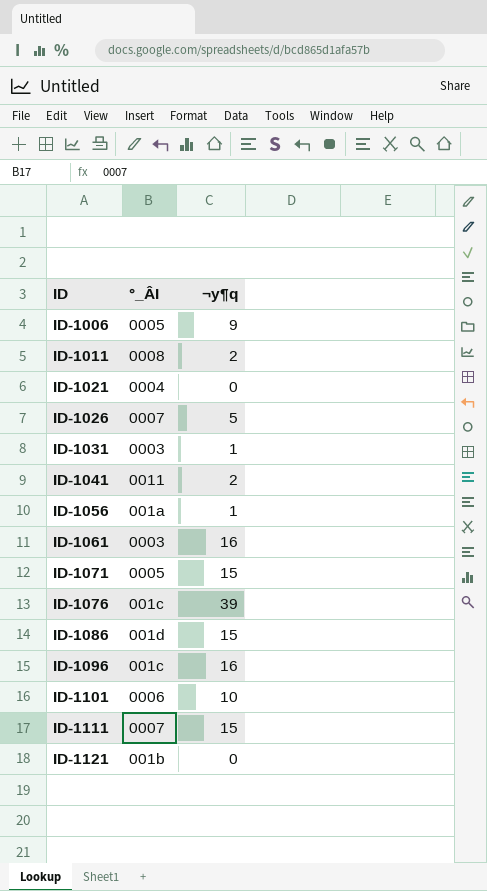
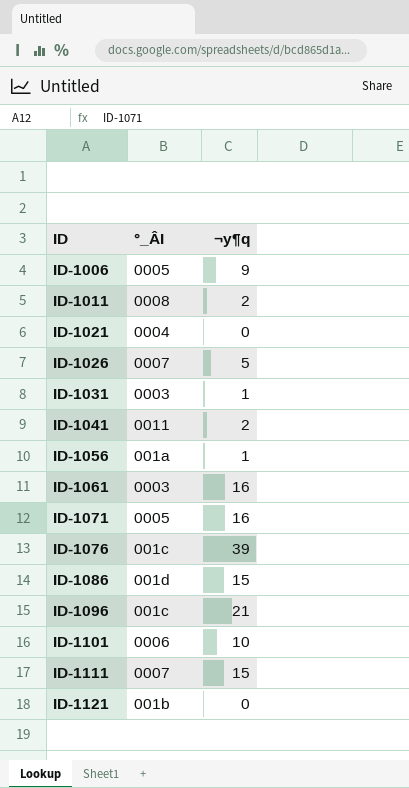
ID-1071 | ¬y¶q: 15 -> 16
ID-1096 | ¬y¶q: 16 -> 21

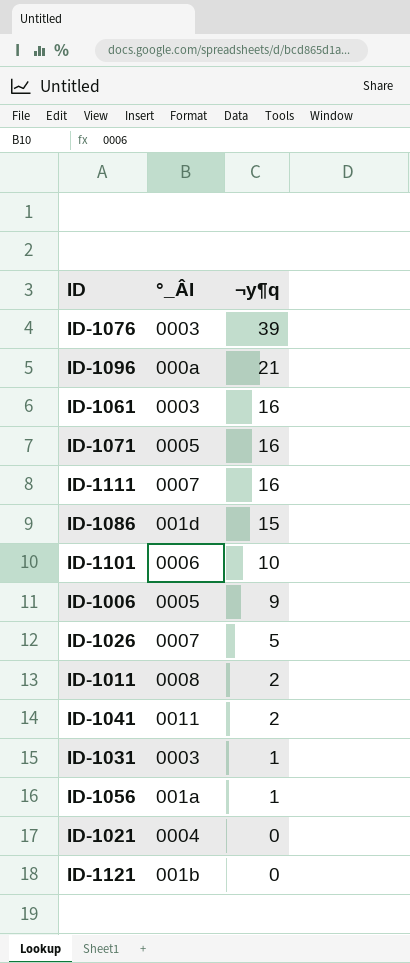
row order: ID ascending -> ¬y¶q descending
ID-1076 | °_ÂI: 001c -> 0003
ID-1096 | °_ÂI: 001c -> 000a
ID-1111 | ¬y¶q: 15 -> 16

